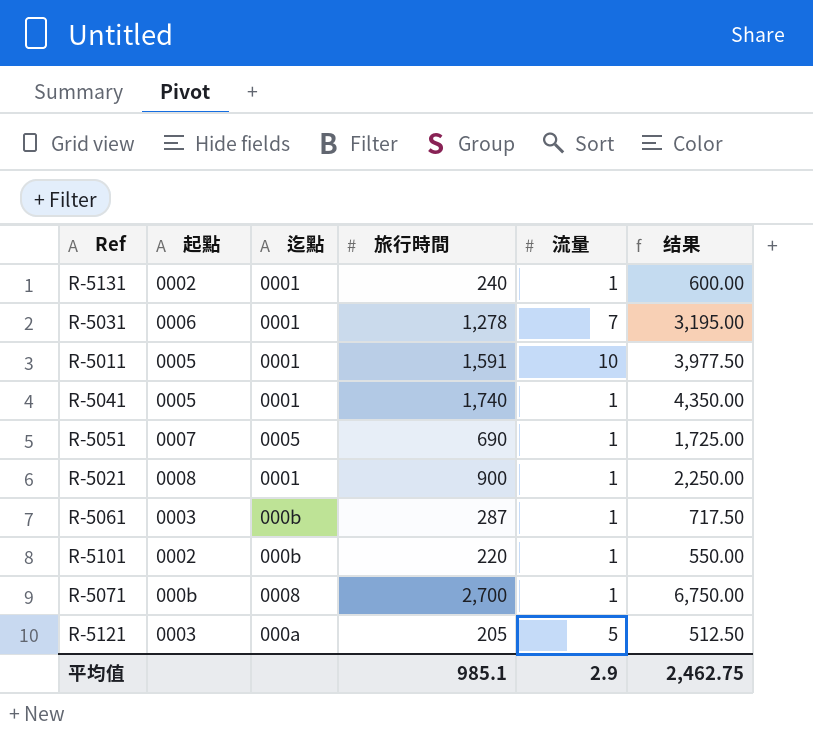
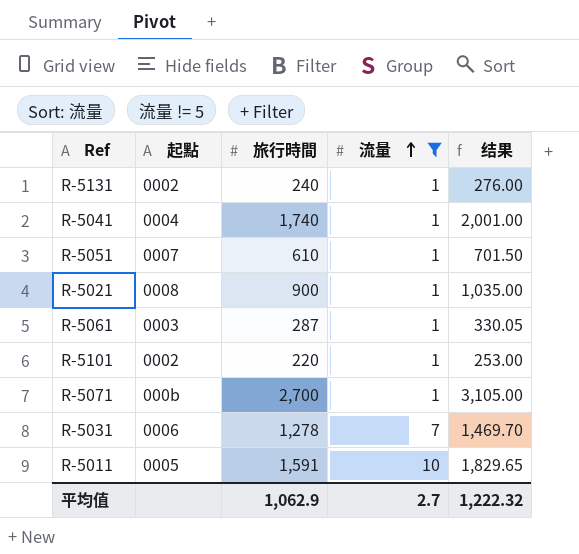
filter: none -> 流量 != 5
row order: none -> 流量 ascending
column 迄點 | position: 3 -> none
column 结果 | formula: [旅行時間] * 2.5 -> [旅行時間] * 1.15
R-5041 | 起點: 0005 -> 0004
R-5051 | 旅行時間: 690 -> 610
平均值 | 旅行時間: 985.1 -> 1,062.9
平均值 | 流量: 2.9 -> 2.7
平均值 | 结果: 2,462.75 -> 1,222.32

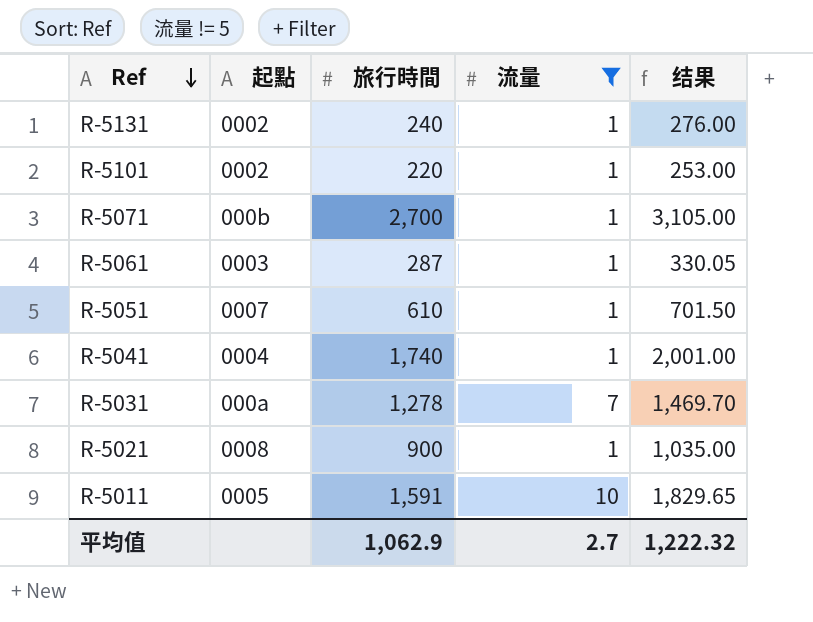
row order: 流量 ascending -> Ref descending
R-5031 | 起點: 0006 -> 000a

